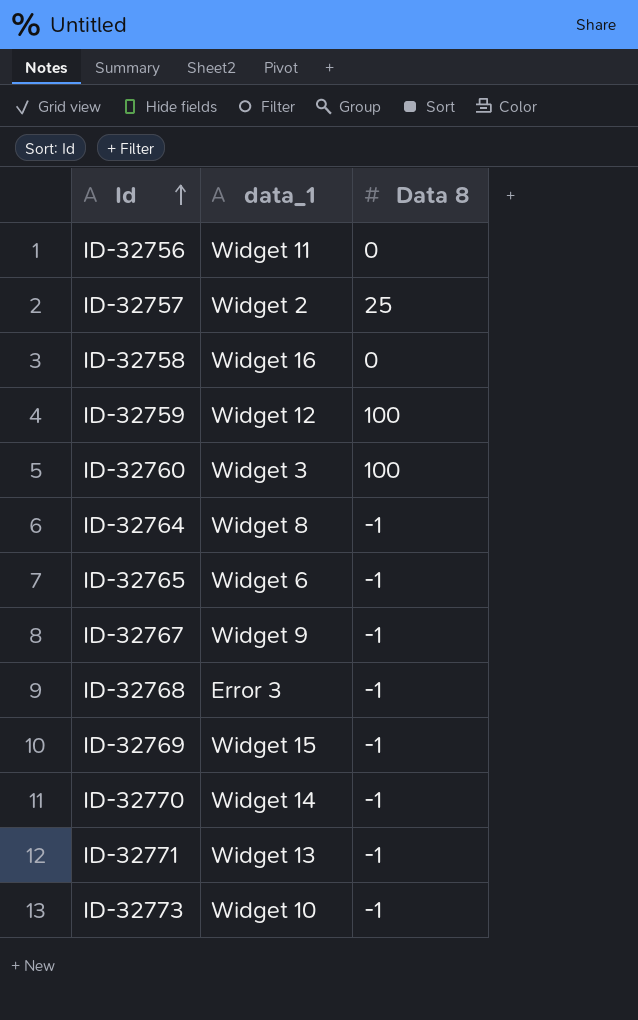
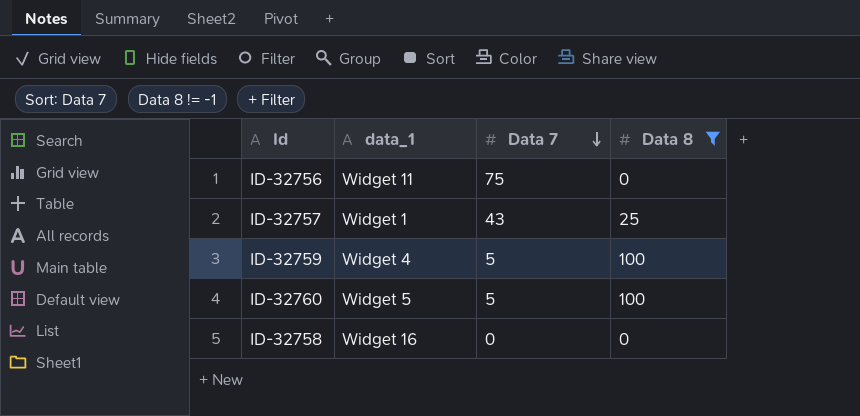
filter: none -> Data 8 != -1
row order: Id ascending -> Data 7 descending
column Data 7 | position: none -> 3
ID-32757 | data_1: Widget 2 -> Widget 1
ID-32759 | data_1: Widget 12 -> Widget 4
ID-32760 | data_1: Widget 3 -> Widget 5

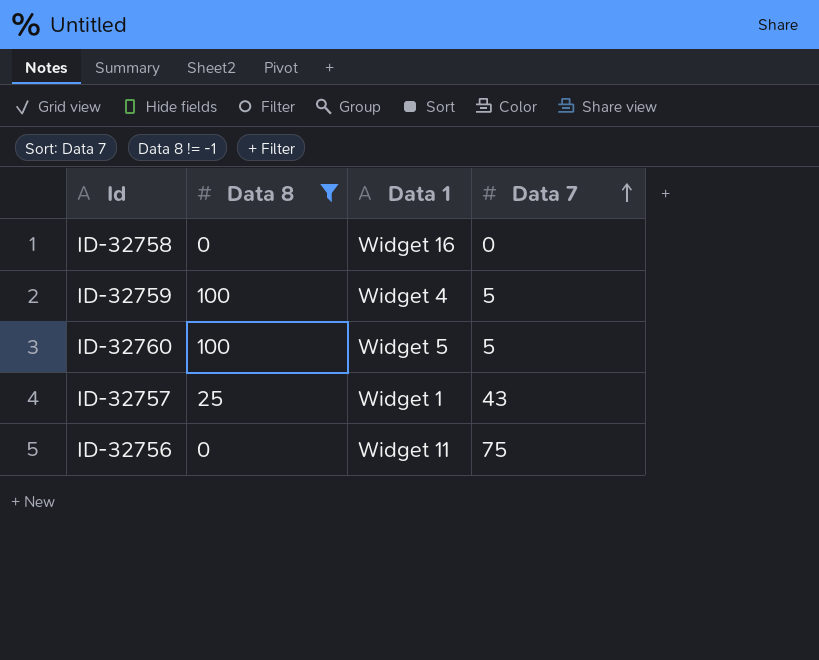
row order: Data 7 descending -> Data 7 ascending
column Data 8 | position: 4 -> 2
column name: data_1 -> Data 1

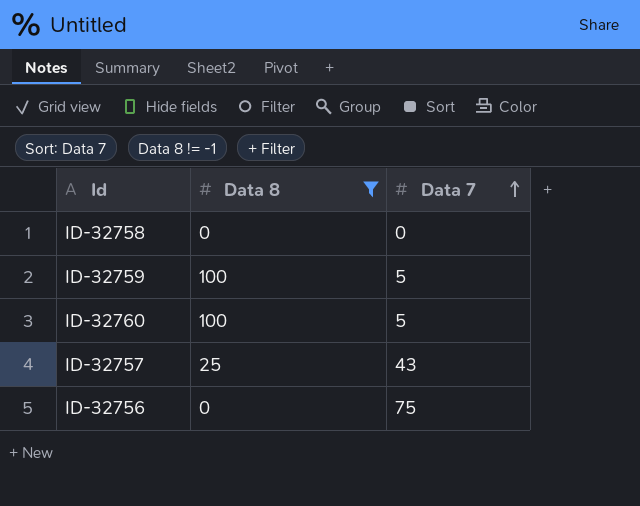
column Data 1 | position: 3 -> none

